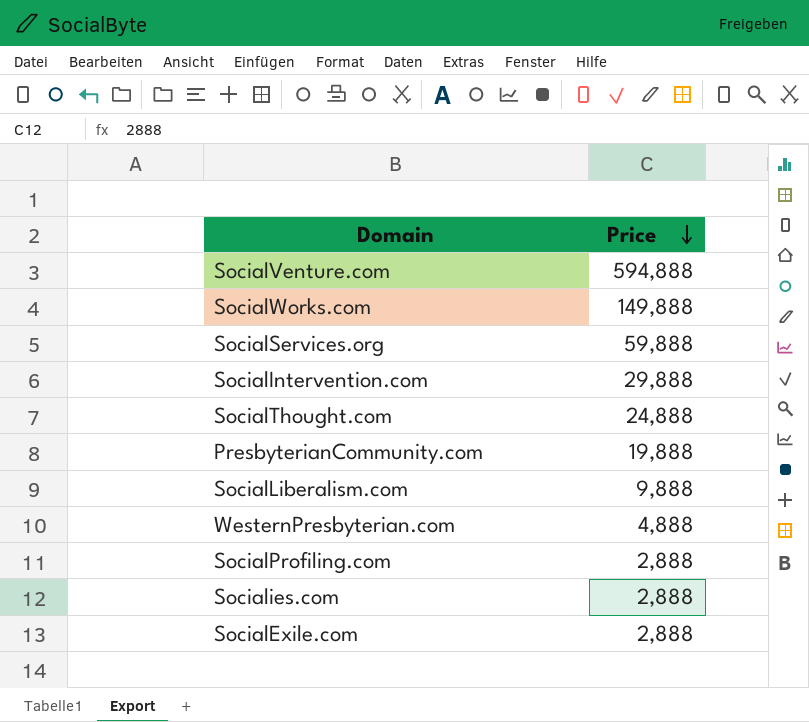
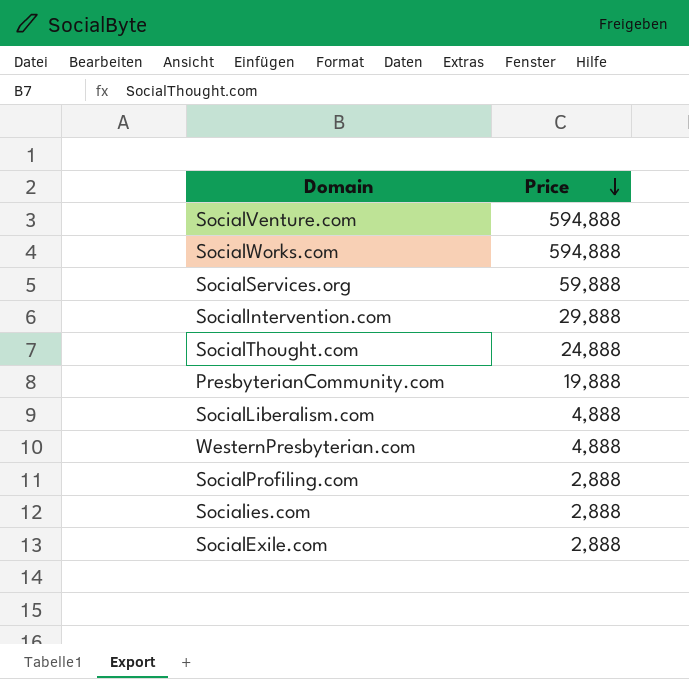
SocialWorks.com | Price: 149,888 -> 594,888
SocialLiberalism.com | Price: 9,888 -> 4,888

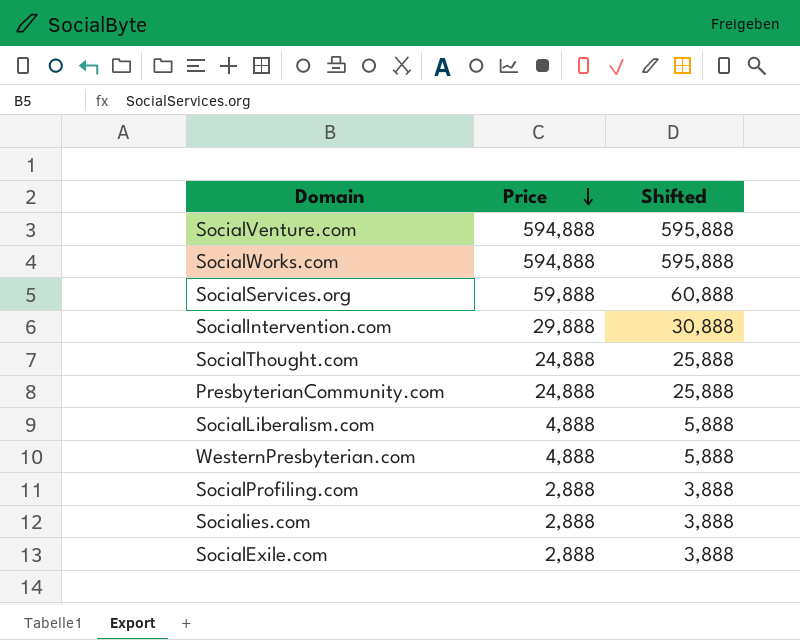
column Shifted | formula: none -> [Price] + 1000
PresbyterianCommunity.com | Price: 19,888 -> 24,888

